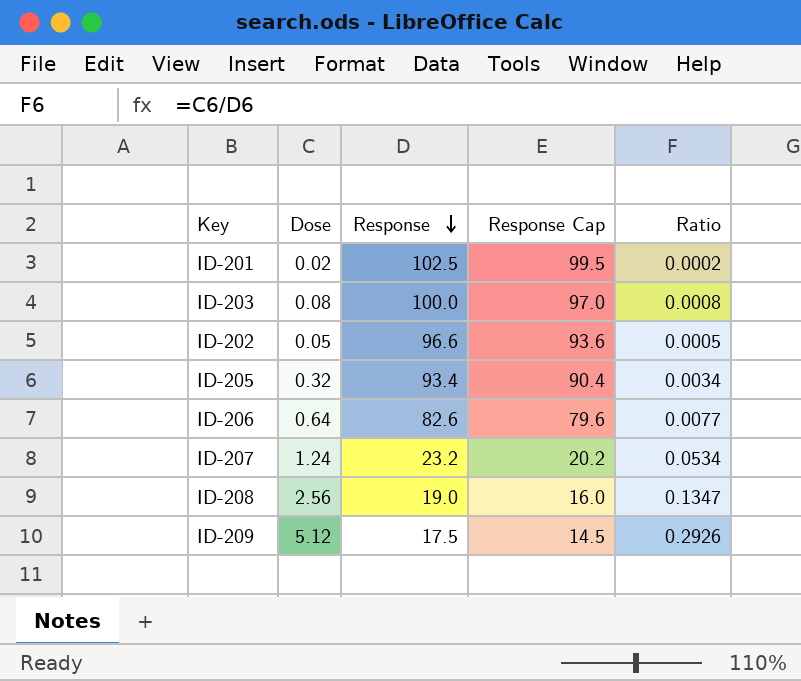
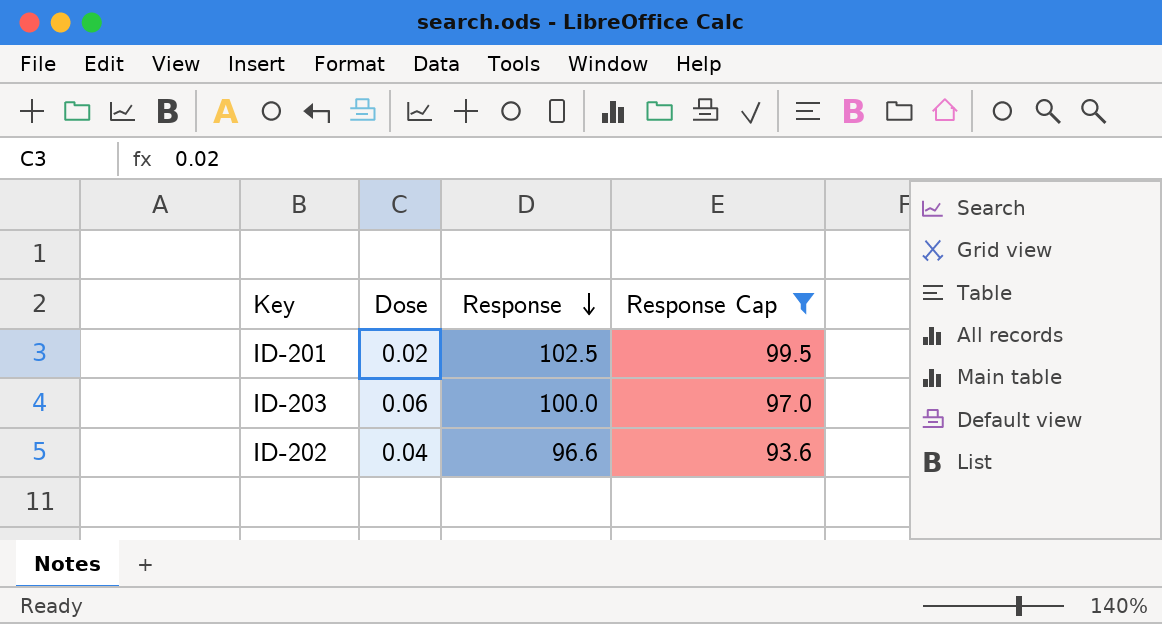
filter: none -> Response Cap >= 93.6
column Ratio | formula: [Dose] / [Response] -> none
ID-203 | Dose: 0.08 -> 0.06
ID-202 | Dose: 0.05 -> 0.04

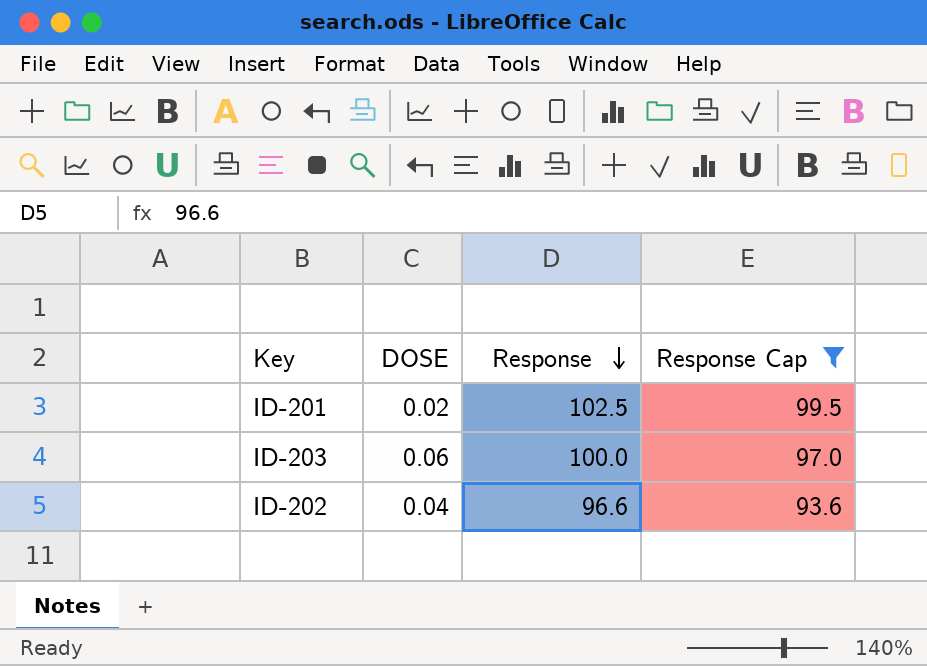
column name: Dose -> DOSE

